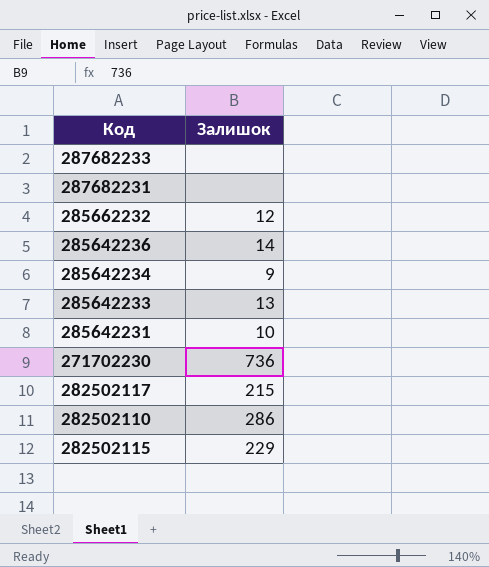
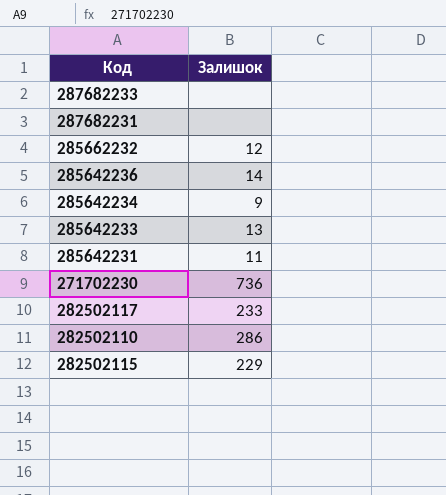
285642231 | Залишок: 10 -> 11
282502117 | Залишок: 215 -> 233

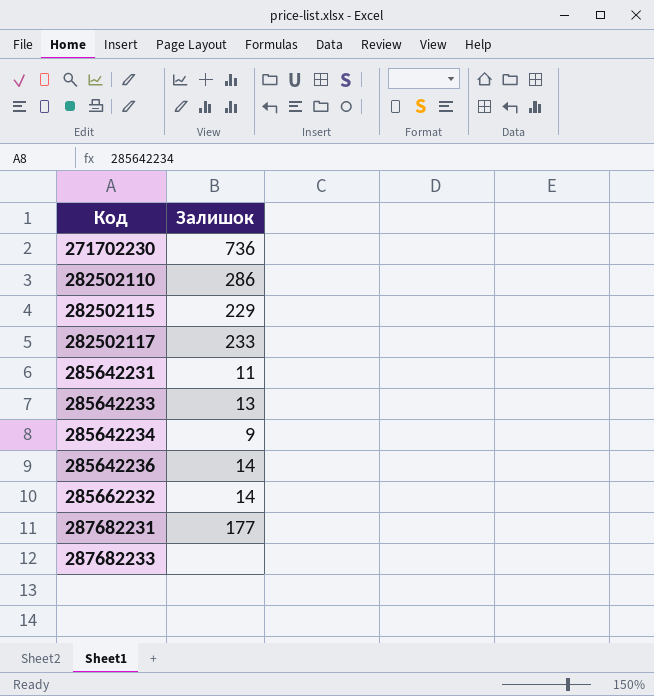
row order: none -> Код ascending
285662232 | Залишок: 12 -> 14
287682231 | Залишок: none -> 177

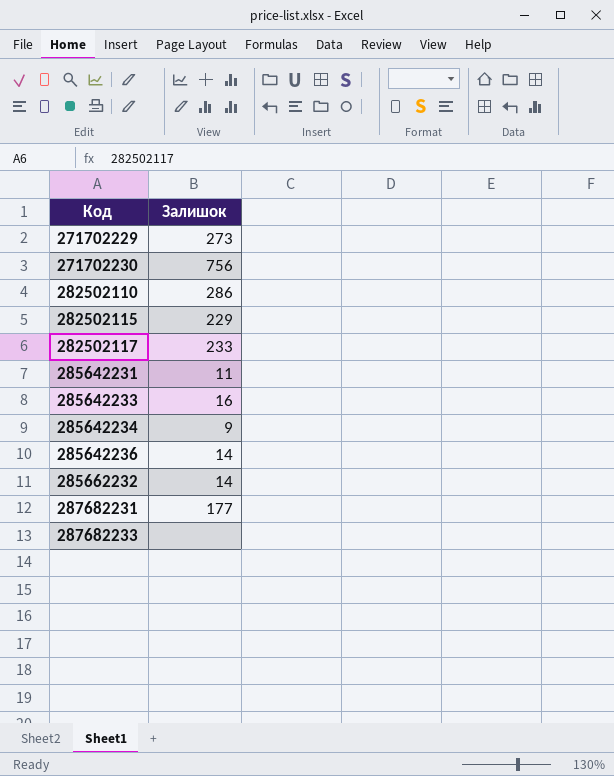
row 271702229: none -> 273
271702230 | Залишок: 736 -> 756
285642233 | Залишок: 13 -> 16

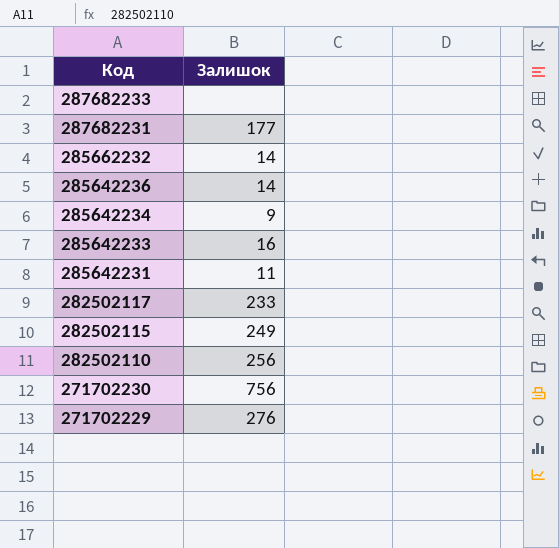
row order: Код ascending -> Код descending
282502115 | Залишок: 229 -> 249
282502110 | Залишок: 286 -> 256
271702229 | Залишок: 273 -> 276

